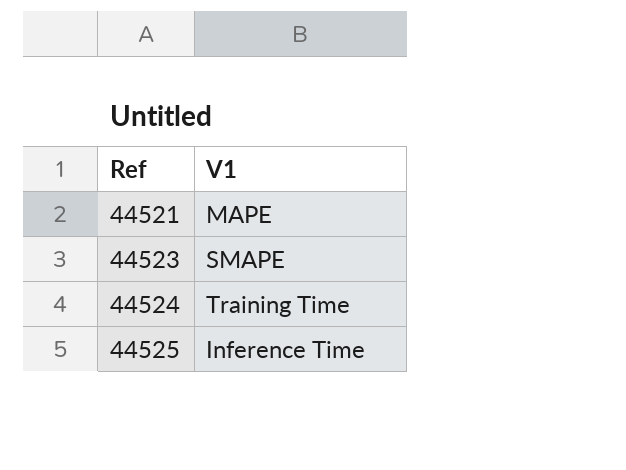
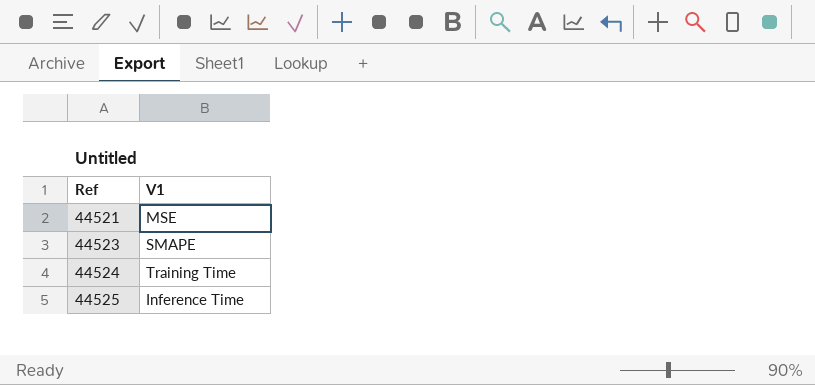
44521 | V1: MAPE -> MSE

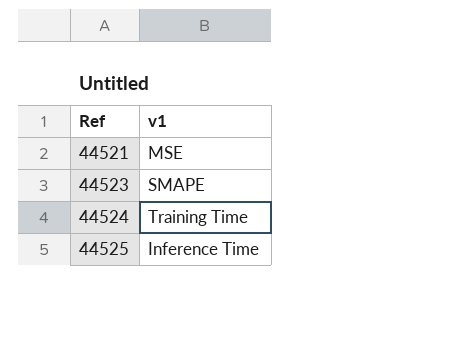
column name: V1 -> v1

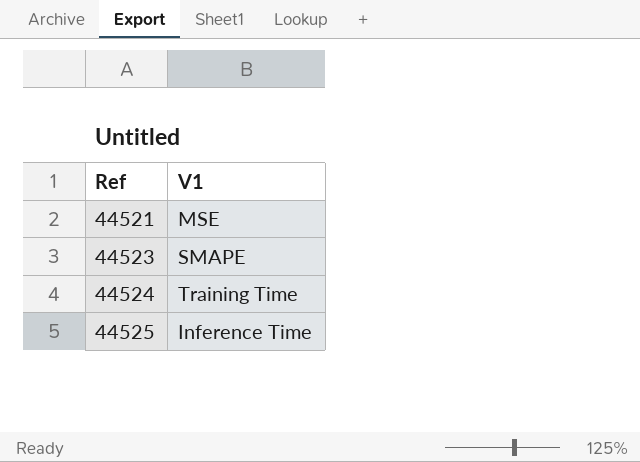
column name: v1 -> V1

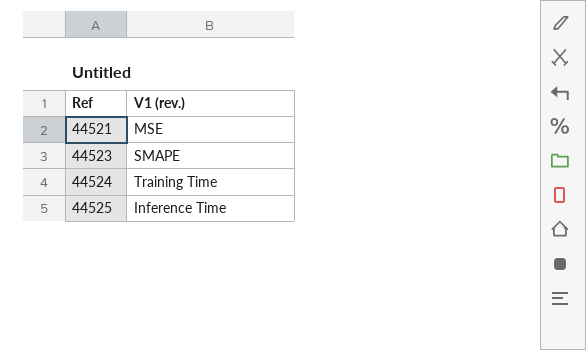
column name: V1 -> V1 (rev.)

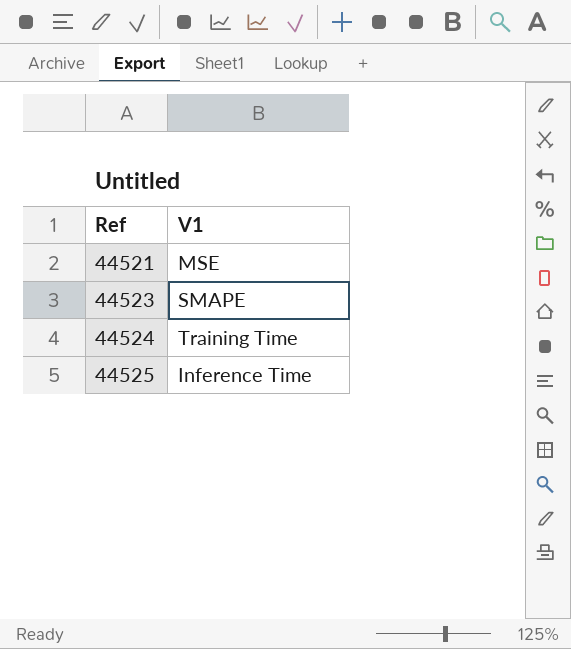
column name: V1 (rev.) -> V1

